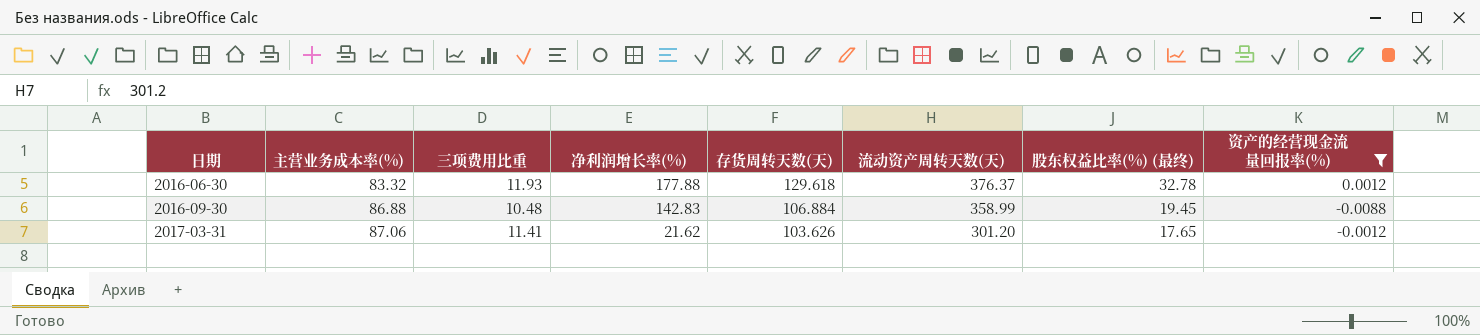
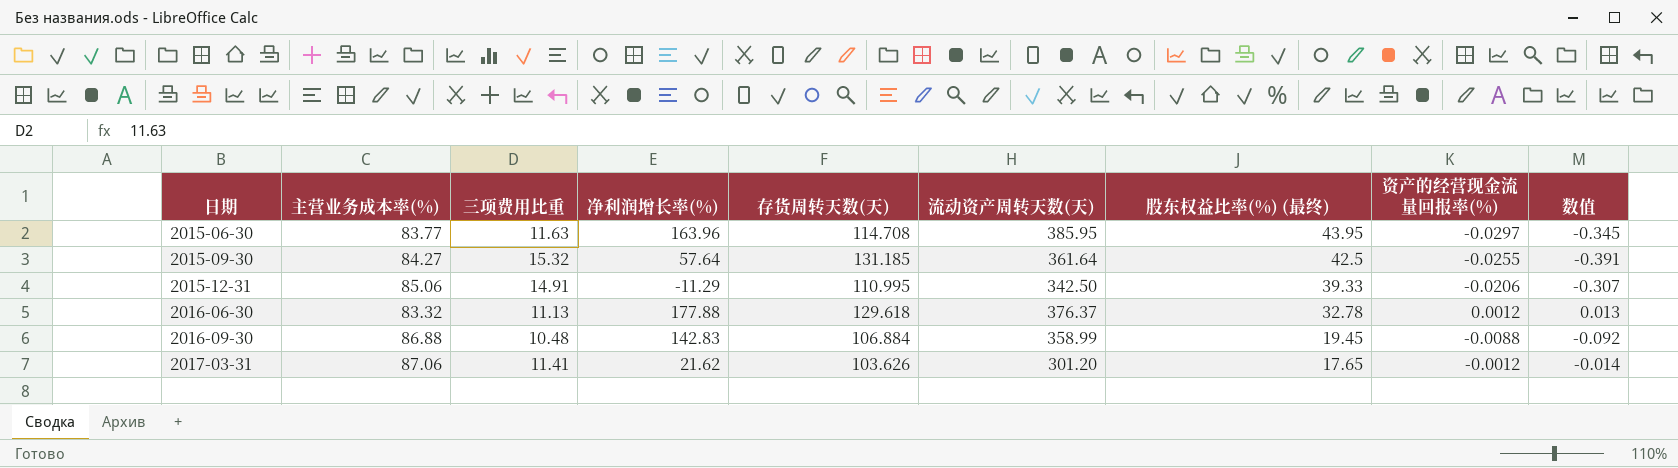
filter: 资产的经营现金流量回报率(%) >= -0.0088 -> none
column 数值 | formula: none -> [三项费用比重] * [资产的经营现金流量回报率(%)]
2016-06-30 | 三项费用比重: 11.93 -> 11.13

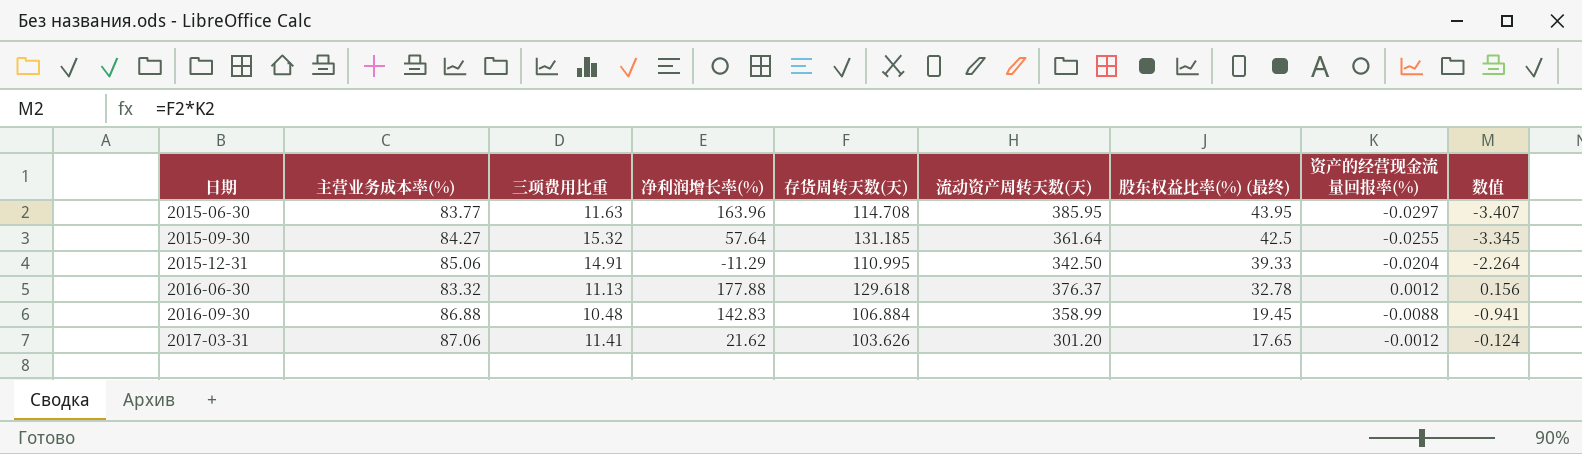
column 数值 | formula: [三项费用比重] * [资产的经营现金流量回报率(%)] -> [存货周转天数(天)] * [资产的经营现金流量回报率(%)]
2015-12-31 | 资产的经营现金流量回报率(%): -0.0206 -> -0.0204

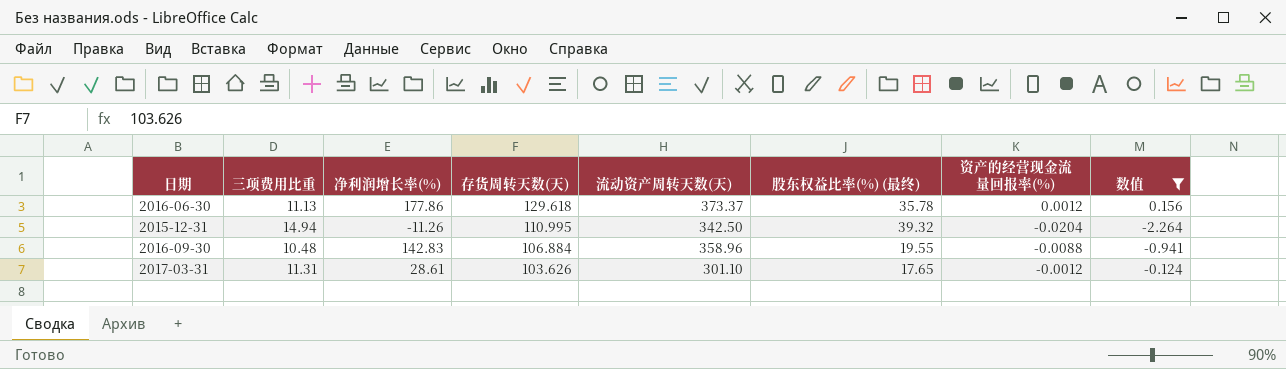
filter: none -> 数值 >= -2.264
row order: 日期 ascending -> 存货周转天数(天) descending
column 主营业务成本率(%) | position: 2 -> none
2016-06-30 | 净利润增长率(%): 177.88 -> 177.86
2016-06-30 | 流动资产周转天数(天): 376.37 -> 373.37
2016-06-30 | 股东权益比率(%) (最终): 32.78 -> 35.78
2015-12-31 | 三项费用比重: 14.91 -> 14.94
2015-12-31 | 净利润增长率(%): -11.29 -> -11.26
2015-12-31 | 股东权益比率(%) (最终): 39.33 -> 39.32
2016-09-30 | 流动资产周转天数(天): 358.99 -> 358.96
2016-09-30 | 股东权益比率(%) (最终): 19.45 -> 19.55
2017-03-31 | 三项费用比重: 11.41 -> 11.31
2017-03-31 | 净利润增长率(%): 21.62 -> 28.61
2017-03-31 | 流动资产周转天数(天): 301.20 -> 301.10

